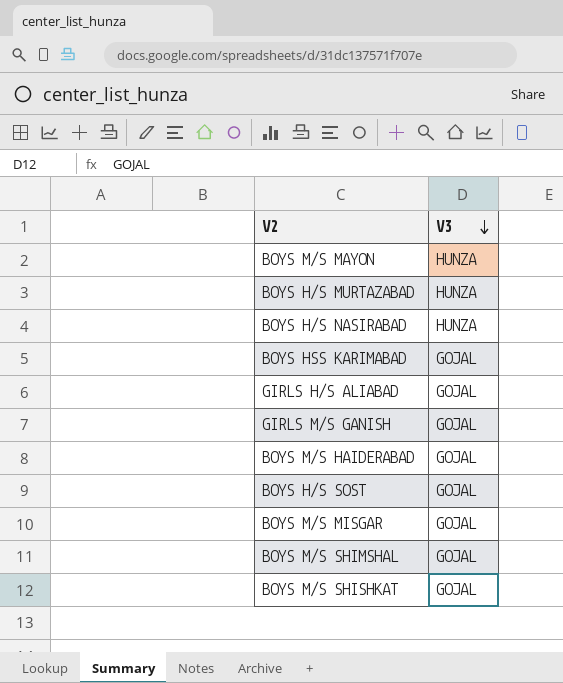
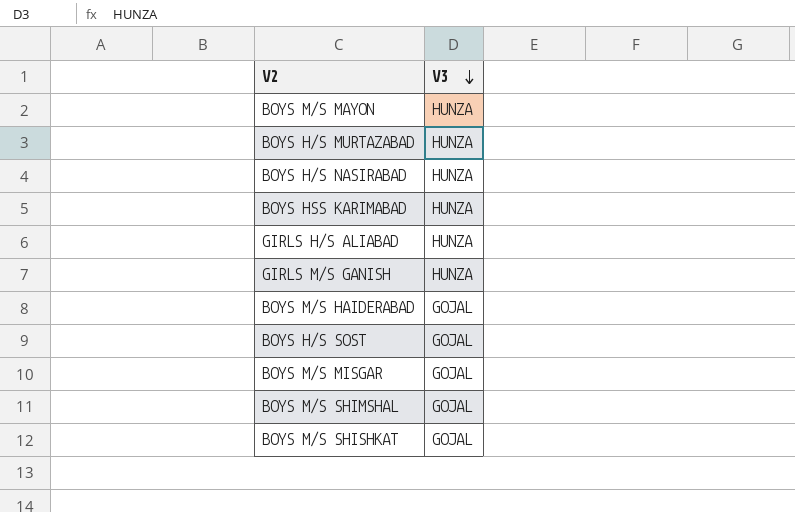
BOYS HSS KARIMABAD | V3: GOJAL -> HUNZA
GIRLS H/S ALIABAD | V3: GOJAL -> HUNZA
GIRLS M/S GANISH | V3: GOJAL -> HUNZA

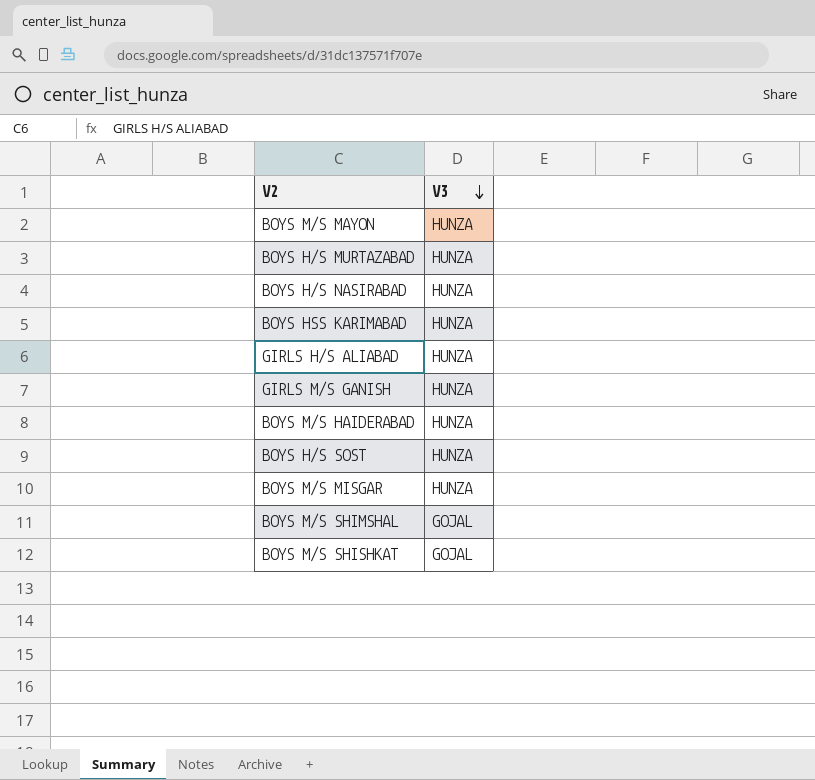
BOYS M/S HAIDERABAD | V3: GOJAL -> HUNZA
BOYS H/S SOST | V3: GOJAL -> HUNZA
BOYS M/S MISGAR | V3: GOJAL -> HUNZA

